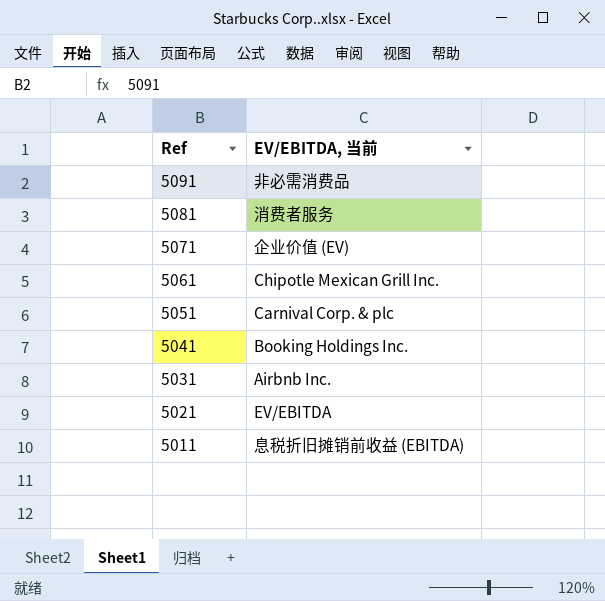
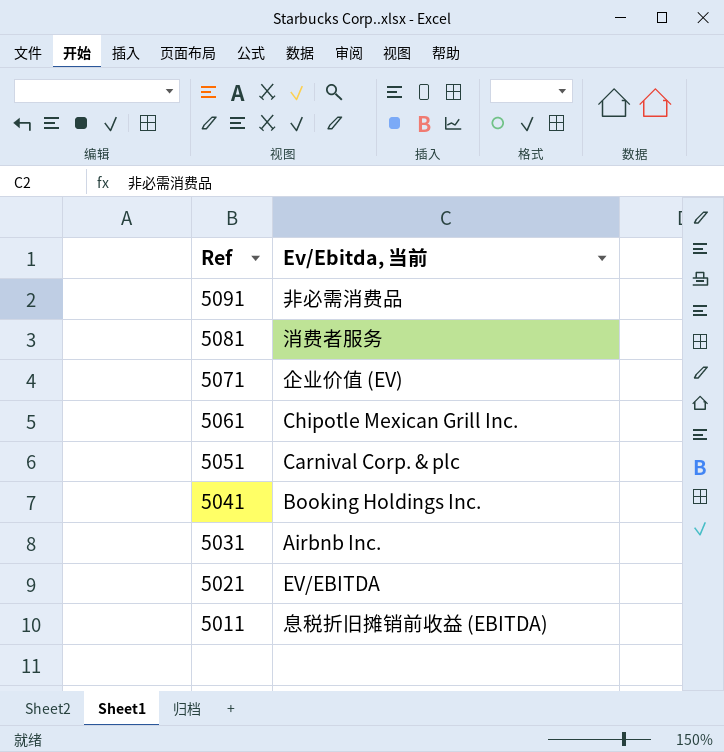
column name: EV/EBITDA, 当前 -> Ev/Ebitda, 当前

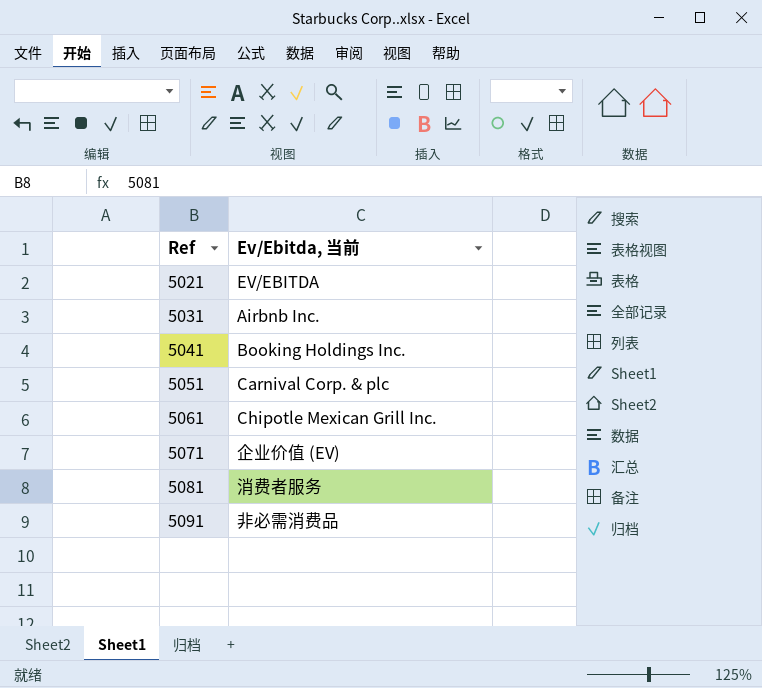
row order: Ref descending -> Ref ascending
row 5011: 息税折旧摊销前收益 (EBITDA) -> none

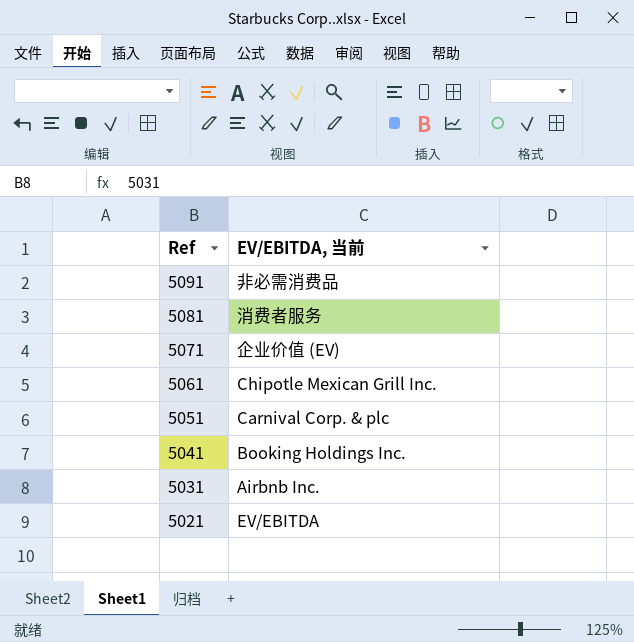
row order: Ref ascending -> Ref descending
column name: Ev/Ebitda, 当前 -> EV/EBITDA, 当前

